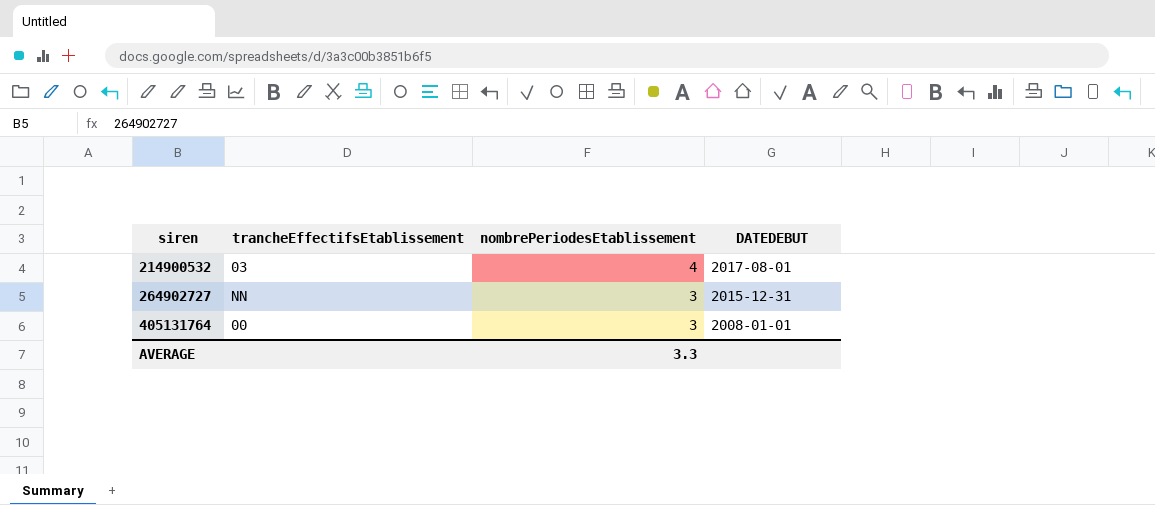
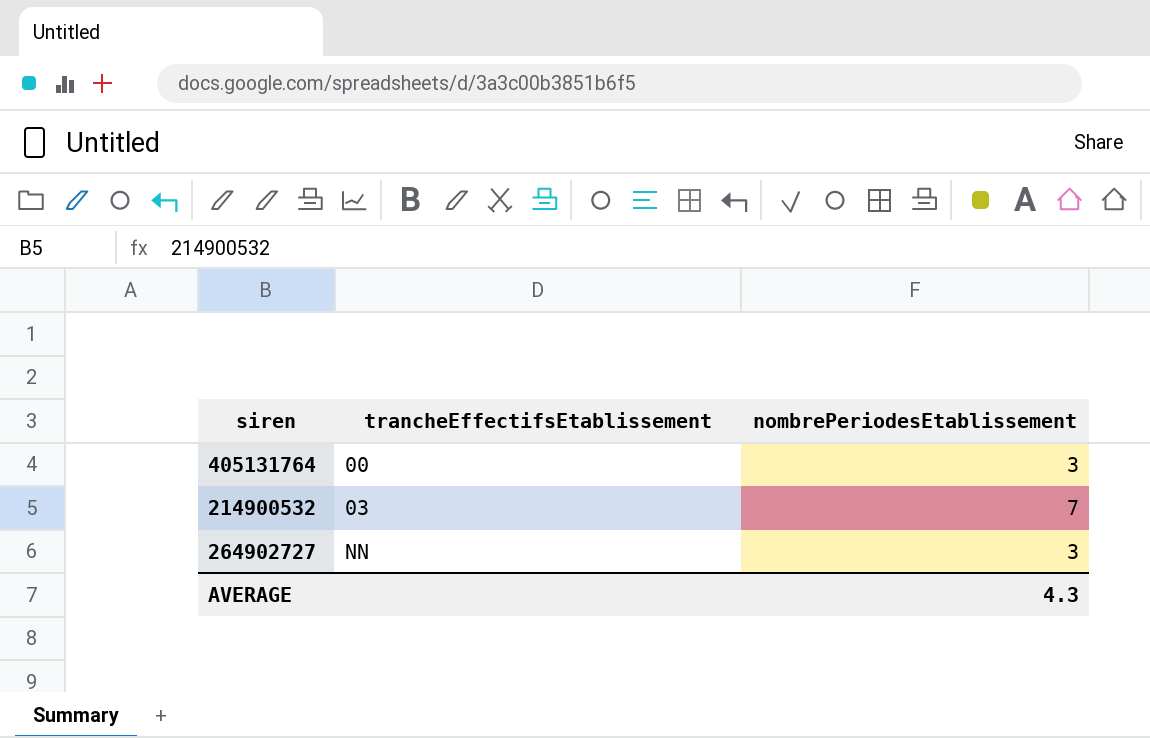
row order: siren ascending -> trancheEffectifsEtablissement ascending
column DATEDEBUT | position: 4 -> none
214900532 | nombrePeriodesEtablissement: 4 -> 7
AVERAGE | nombrePeriodesEtablissement: 3.3 -> 4.3

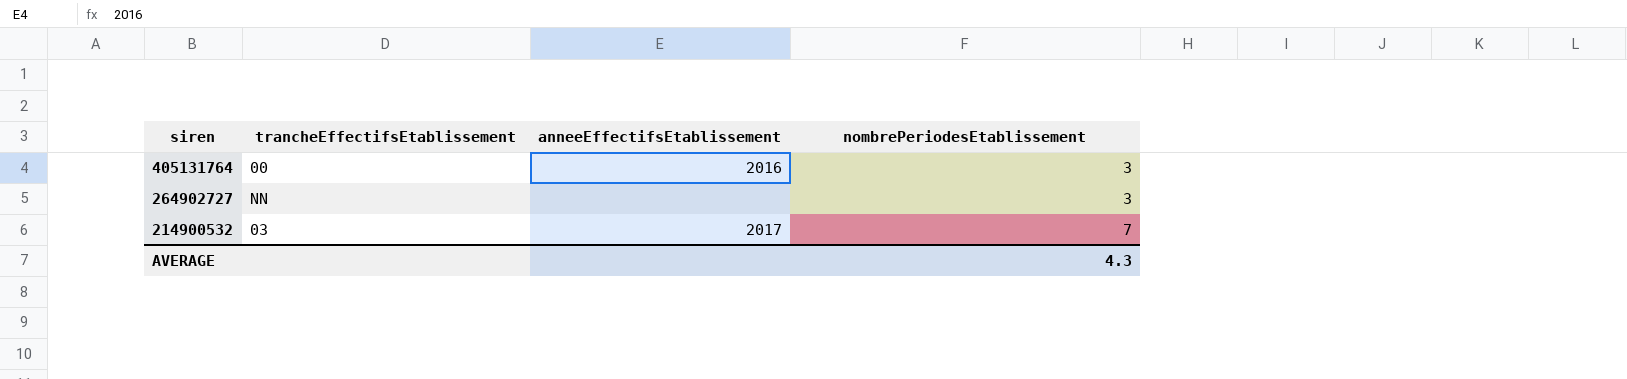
row order: trancheEffectifsEtablissement ascending -> siren descending
column anneeEffectifsEtablissement | position: none -> 3

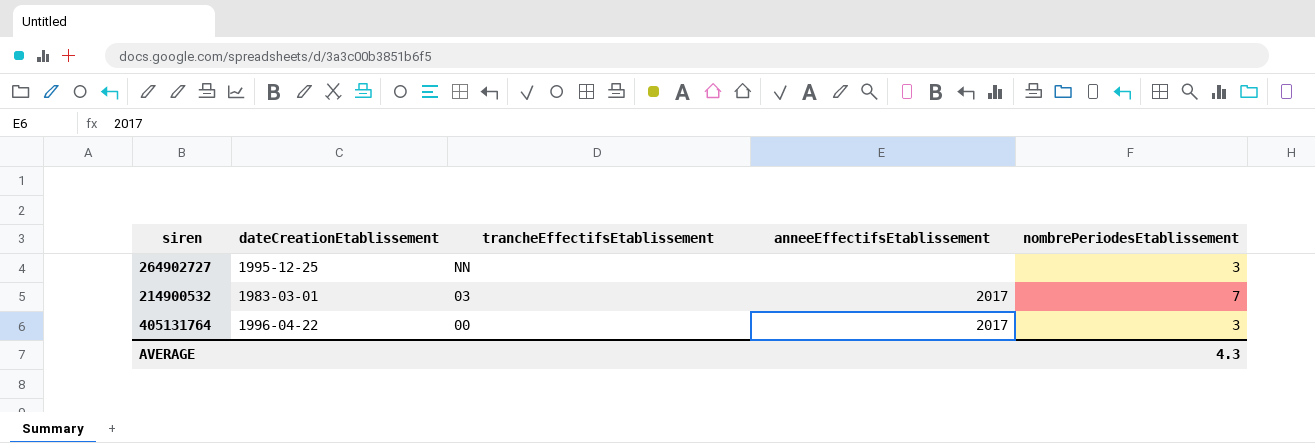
row order: siren descending -> trancheEffectifsEtablissement descending
column dateCreationEtablissement | position: none -> 2
405131764 | anneeEffectifsEtablissement: 2016 -> 2017

